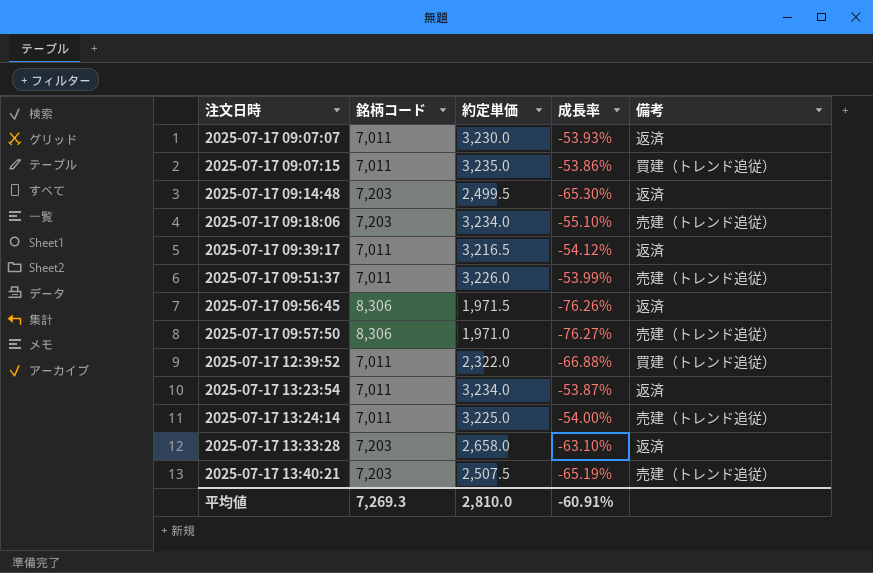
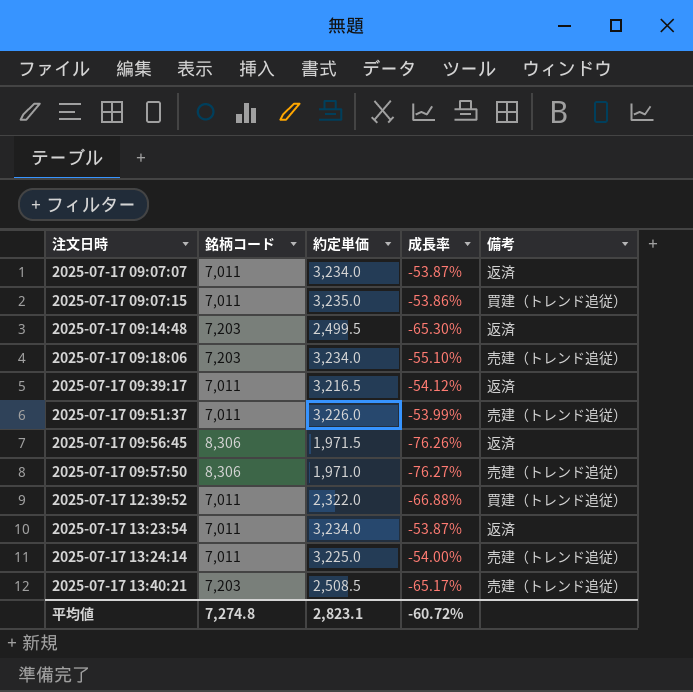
row 2025-07-17 13:33:28: 7,203 | 2,658.0 | -63.10% | 返済 -> none
2025-07-17 09:07:07 | 約定単価: 3,230.0 -> 3,234.0
2025-07-17 09:07:07 | 成長率: -53.93% -> -53.87%
2025-07-17 13:40:21 | 約定単価: 2,507.5 -> 2,508.5
2025-07-17 13:40:21 | 成長率: -65.19% -> -65.17%
平均値 | 銘柄コード: 7,269.3 -> 7,274.8
平均値 | 約定単価: 2,810.0 -> 2,823.1
平均値 | 成長率: -60.91% -> -60.72%

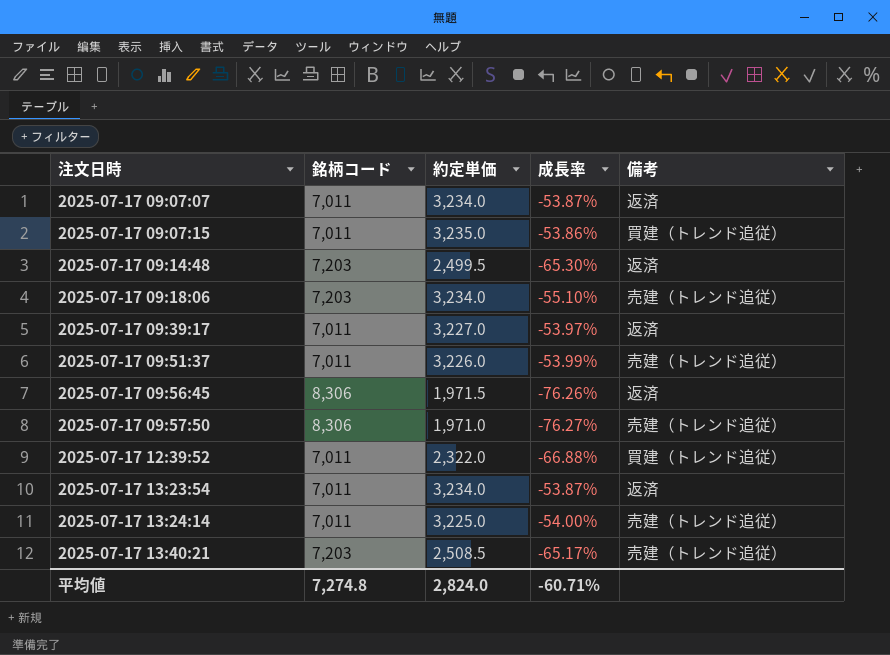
2025-07-17 09:39:17 | 約定単価: 3,216.5 -> 3,227.0
2025-07-17 09:39:17 | 成長率: -54.12% -> -53.97%
平均値 | 約定単価: 2,823.1 -> 2,824.0
平均値 | 成長率: -60.72% -> -60.71%

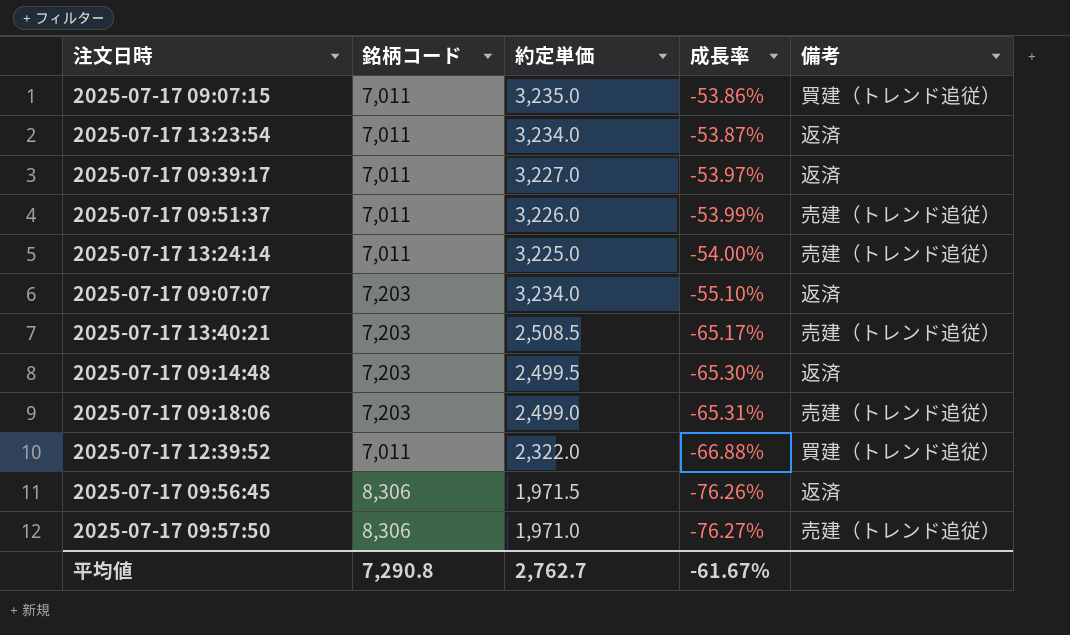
row order: 注文日時 ascending -> 成長率 descending
2025-07-17 09:07:07 | 銘柄コード: 7,011 -> 7,203
2025-07-17 09:07:07 | 成長率: -53.87% -> -55.10%
2025-07-17 09:18:06 | 約定単価: 3,234.0 -> 2,499.0
2025-07-17 09:18:06 | 成長率: -55.10% -> -65.31%
平均値 | 銘柄コード: 7,274.8 -> 7,290.8
平均値 | 約定単価: 2,824.0 -> 2,762.7
平均値 | 成長率: -60.71% -> -61.67%

